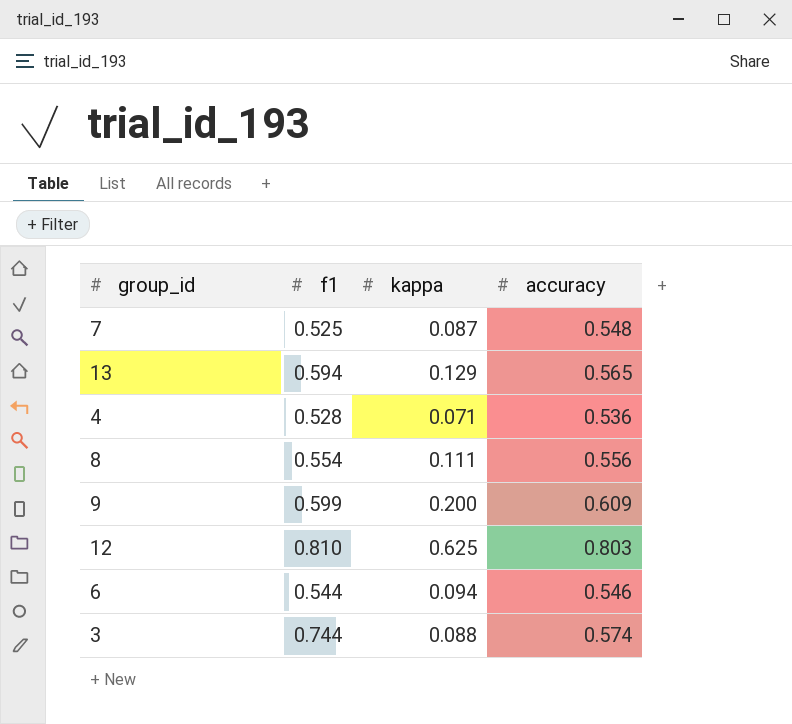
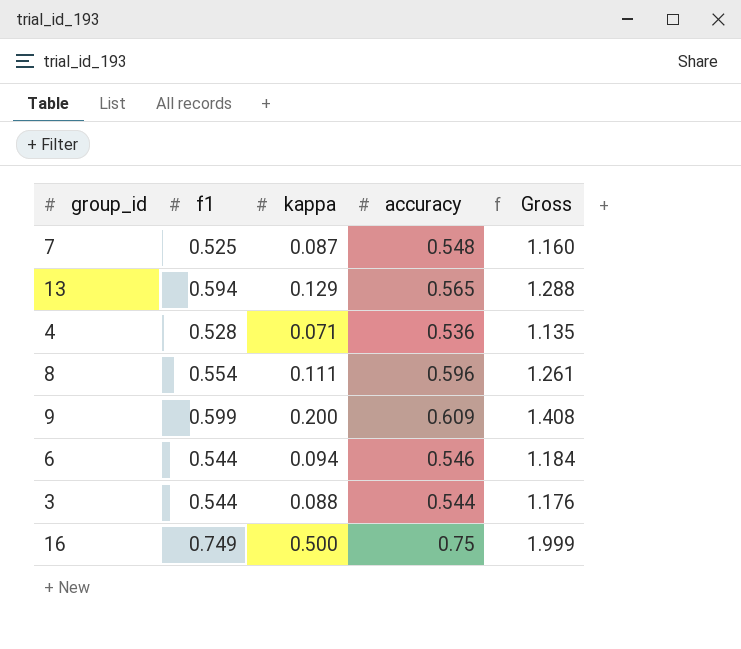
column Gross | formula: none -> [f1] + [kappa] + [accuracy]
row 12: 0.810 | 0.625 | 0.803 -> none
8 | accuracy: 0.556 -> 0.596
3 | f1: 0.744 -> 0.544
3 | accuracy: 0.574 -> 0.544
row 16: none -> 0.749 | 0.500 | 0.75 | 1.999

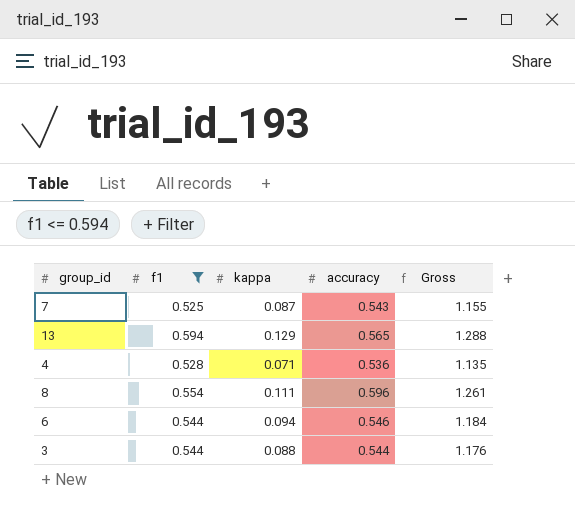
filter: none -> f1 <= 0.594
7 | accuracy: 0.548 -> 0.543
7 | Gross: 1.160 -> 1.155

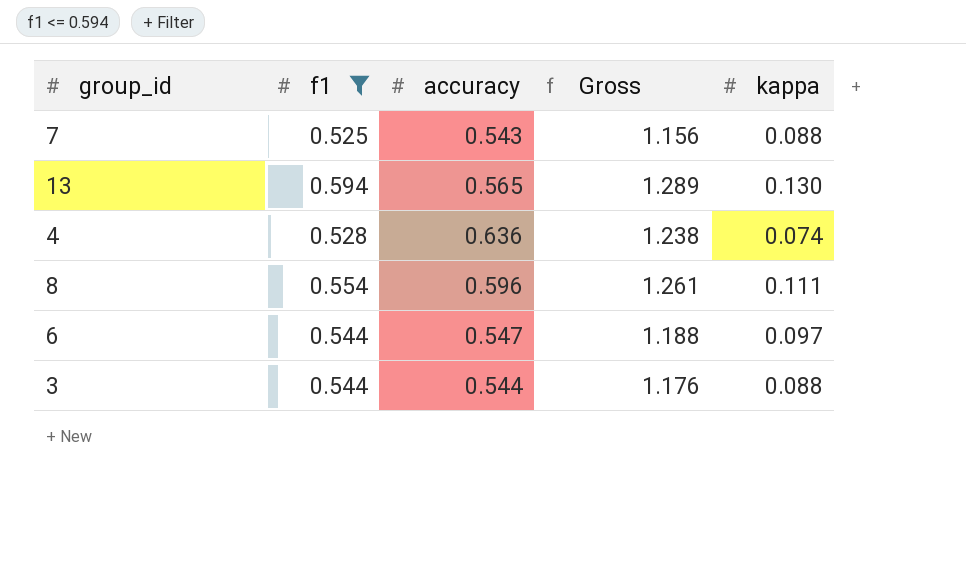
column kappa | position: 3 -> 5
7 | Gross: 1.155 -> 1.156
7 | kappa: 0.087 -> 0.088
13 | Gross: 1.288 -> 1.289
13 | kappa: 0.129 -> 0.130
4 | accuracy: 0.536 -> 0.636
4 | Gross: 1.135 -> 1.238
4 | kappa: 0.071 -> 0.074
6 | accuracy: 0.546 -> 0.547
6 | Gross: 1.184 -> 1.188
6 | kappa: 0.094 -> 0.097

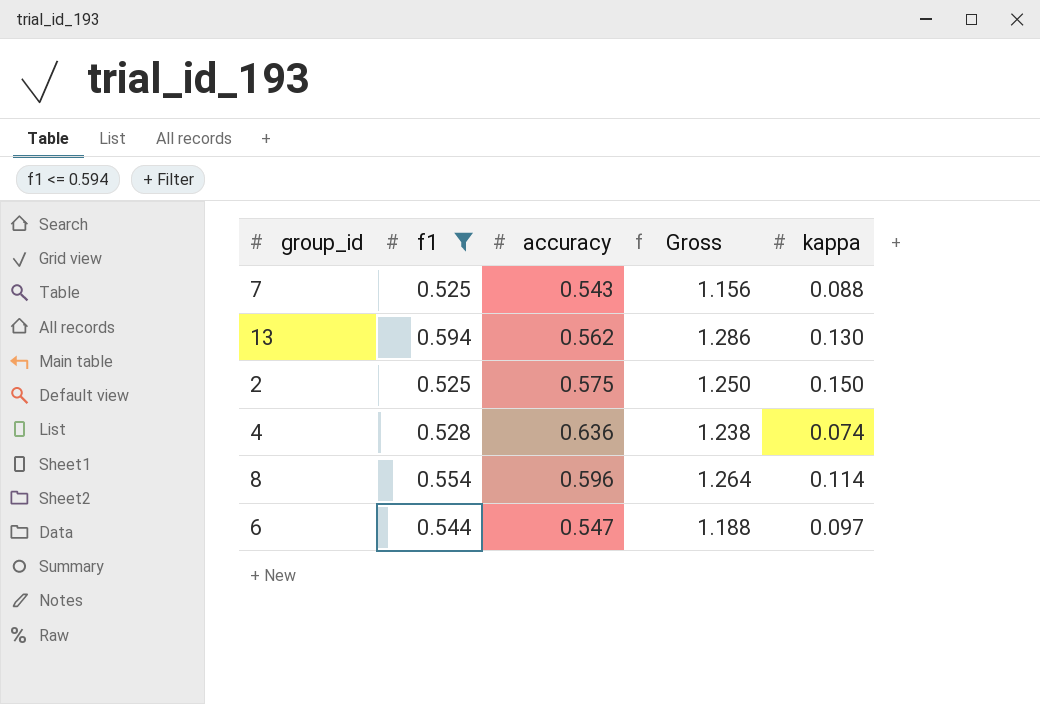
row 3: 0.544 | 0.544 | 1.176 | 0.088 -> none
13 | accuracy: 0.565 -> 0.562
13 | Gross: 1.289 -> 1.286
row 2: none -> 0.525 | 0.575 | 1.250 | 0.150
8 | Gross: 1.261 -> 1.264
8 | kappa: 0.111 -> 0.114

